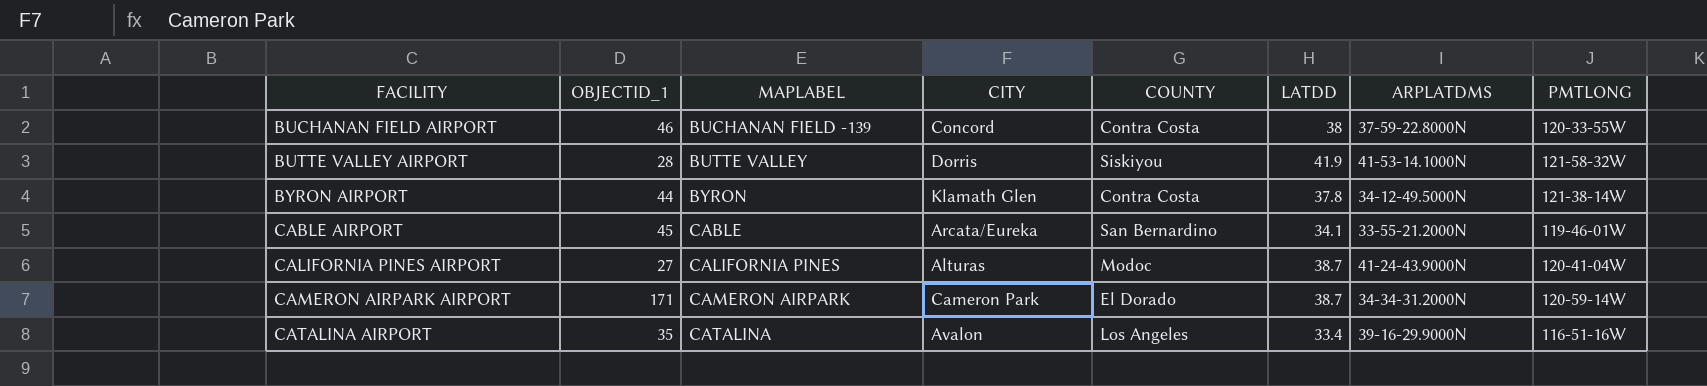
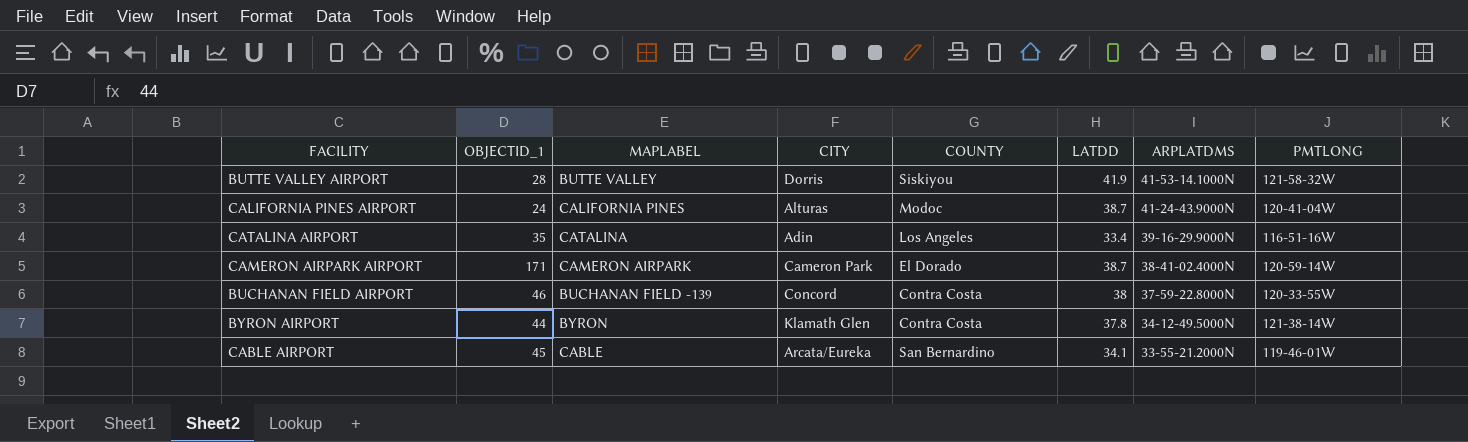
row order: FACILITY ascending -> ARPLATDMS descending
CALIFORNIA PINES AIRPORT | OBJECTID_1: 27 -> 24
CATALINA AIRPORT | CITY: Avalon -> Adin
CAMERON AIRPARK AIRPORT | ARPLATDMS: 34-34-31.2000N -> 38-41-02.4000N

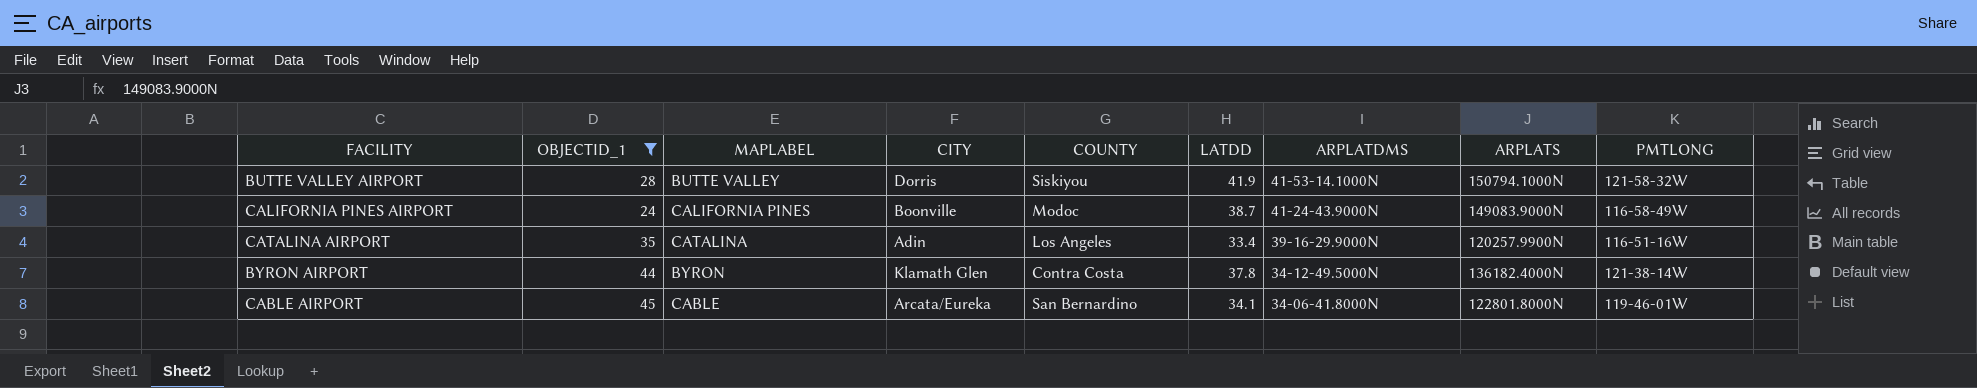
filter: none -> OBJECTID_1 <= 45
column ARPLATS | position: none -> 8
CALIFORNIA PINES AIRPORT | CITY: Alturas -> Boonville
CALIFORNIA PINES AIRPORT | PMTLONG: 120-41-04W -> 116-58-49W
CABLE AIRPORT | ARPLATDMS: 33-55-21.2000N -> 34-06-41.8000N

